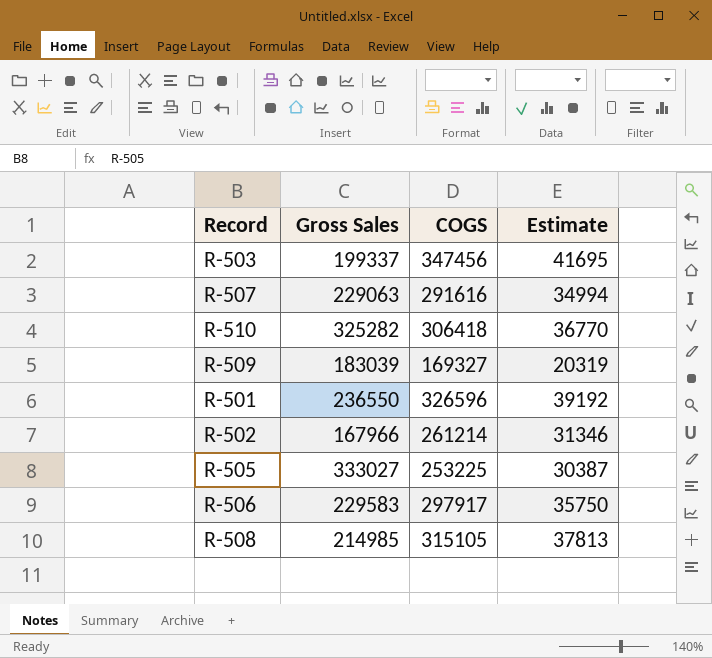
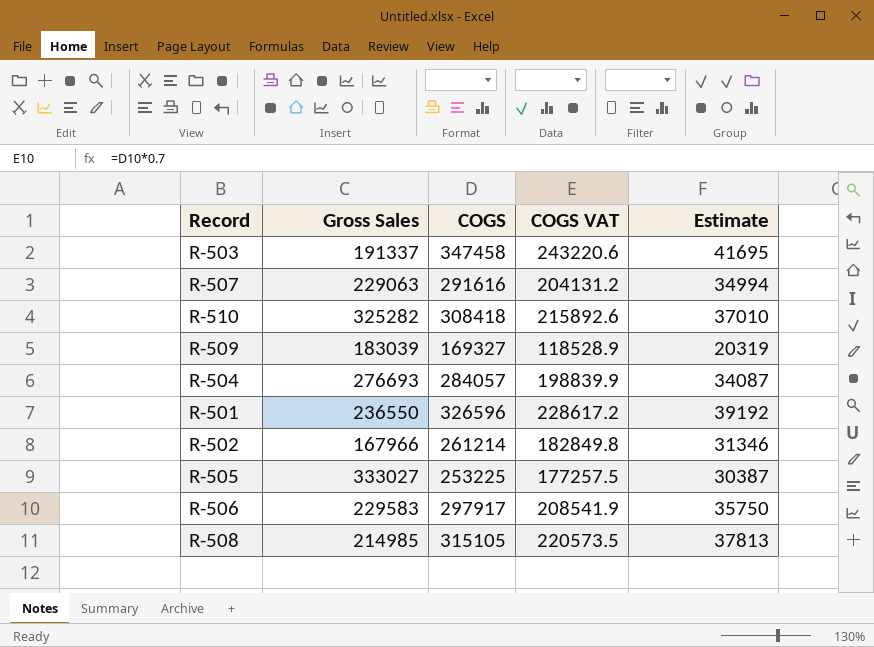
column COGS VAT | formula: none -> [COGS] * 0.7
R-503 | Gross Sales: 199337 -> 191337
R-503 | COGS: 347456 -> 347458
R-510 | COGS: 306418 -> 308418
R-510 | Estimate: 36770 -> 37010
row R-504: none -> 276693 | 284057 | 198839.9 | 34087

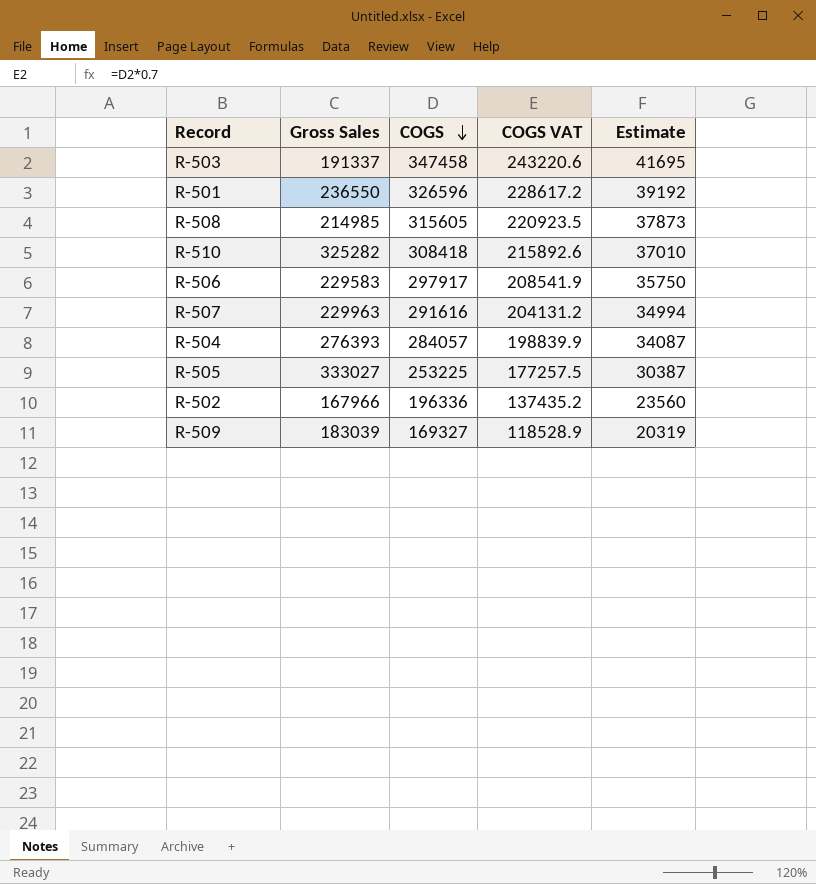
row order: none -> COGS descending
R-508 | COGS: 315105 -> 315605
R-508 | COGS VAT: 220573.5 -> 220923.5
R-508 | Estimate: 37813 -> 37873
R-507 | Gross Sales: 229063 -> 229963
R-504 | Gross Sales: 276693 -> 276393
R-502 | COGS: 261214 -> 196336
R-502 | COGS VAT: 182849.8 -> 137435.2
R-502 | Estimate: 31346 -> 23560

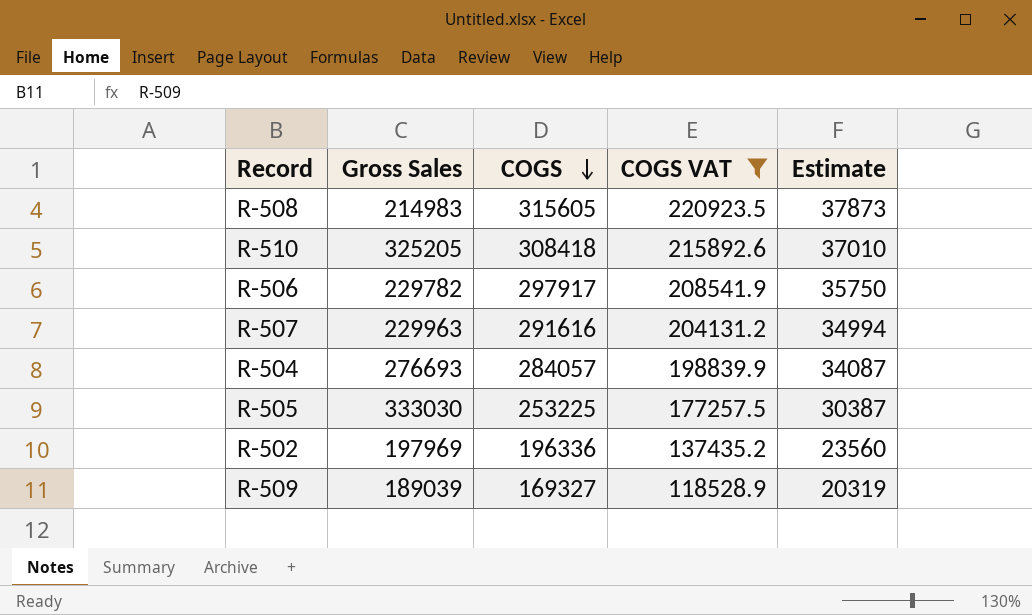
filter: none -> COGS VAT <= 220923.5
R-508 | Gross Sales: 214985 -> 214983
R-510 | Gross Sales: 325282 -> 325205
R-506 | Gross Sales: 229583 -> 229782
R-504 | Gross Sales: 276393 -> 276693
R-505 | Gross Sales: 333027 -> 333030
R-502 | Gross Sales: 167966 -> 197969
R-509 | Gross Sales: 183039 -> 189039

